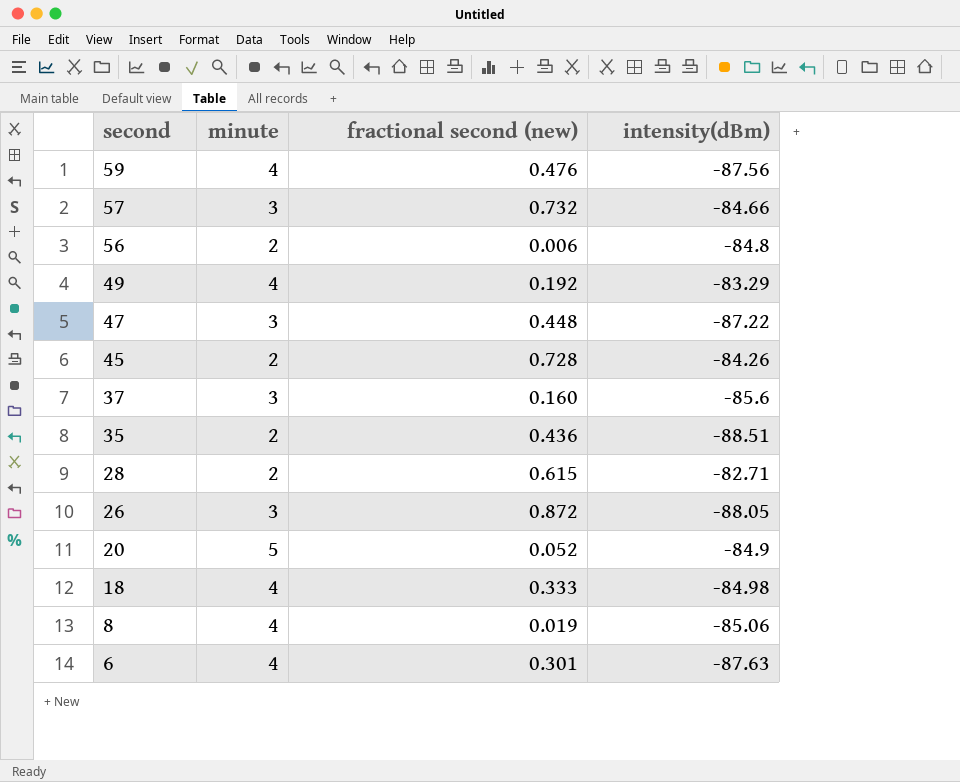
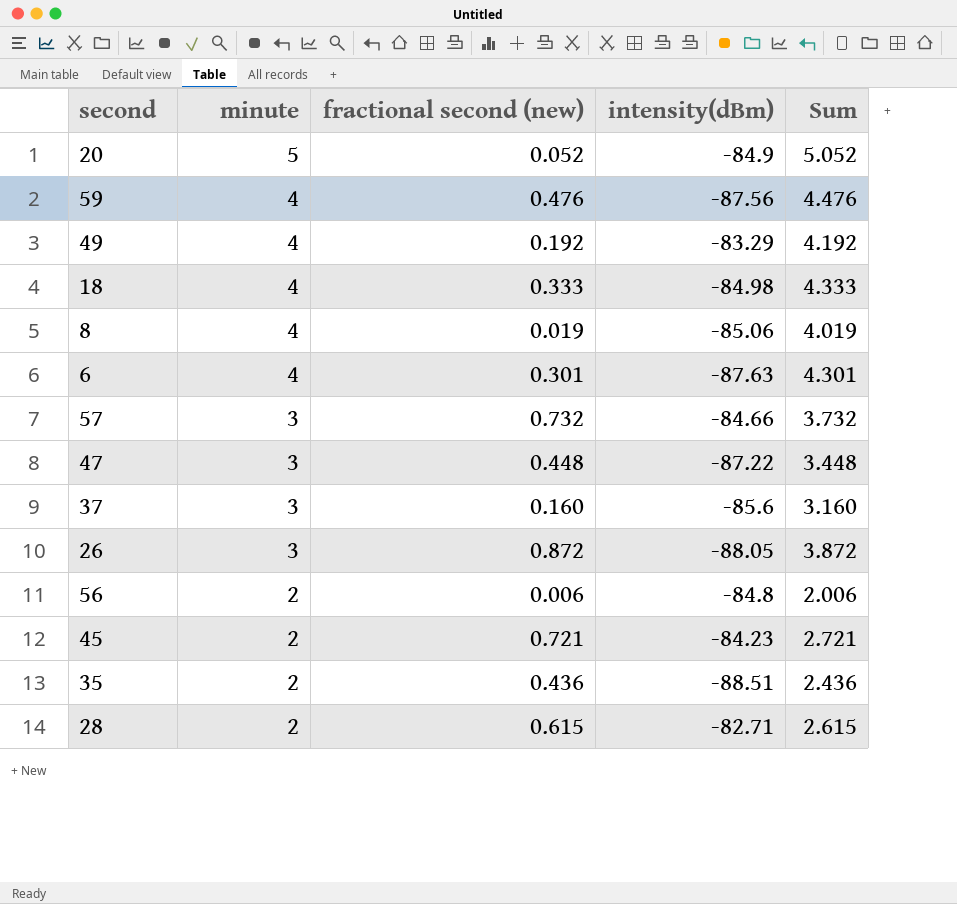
row order: second descending -> minute descending
column Sum | formula: none -> [minute] + [fractional second (new)]
45 | fractional second (new): 0.728 -> 0.721
45 | intensity(dBm): -84.26 -> -84.23

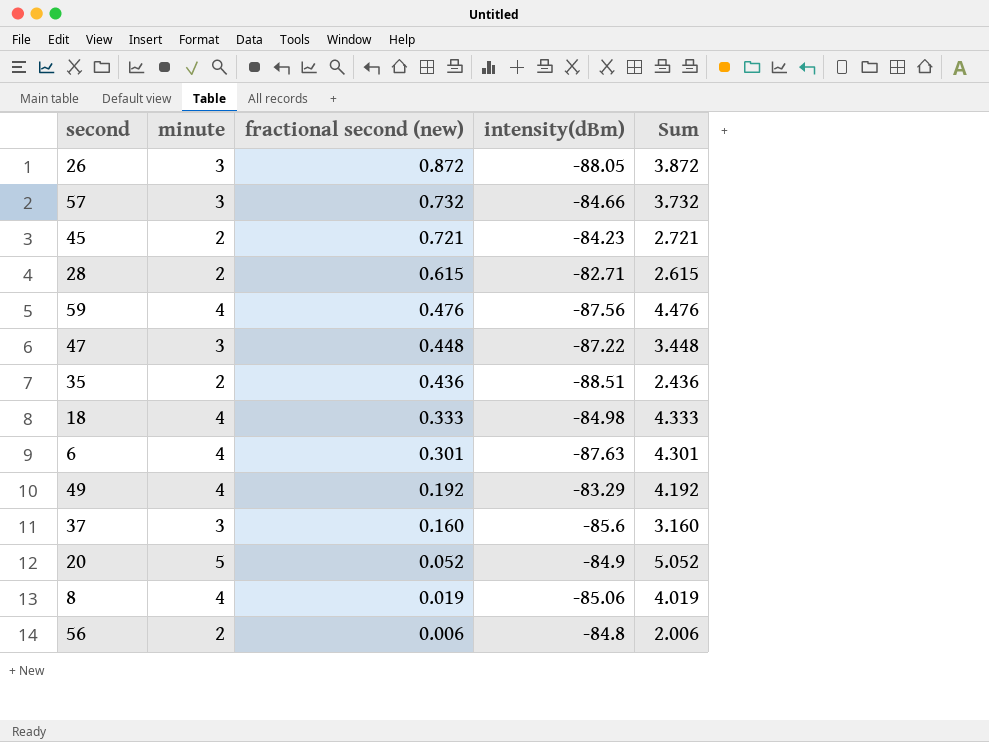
row order: minute descending -> fractional second (new) descending

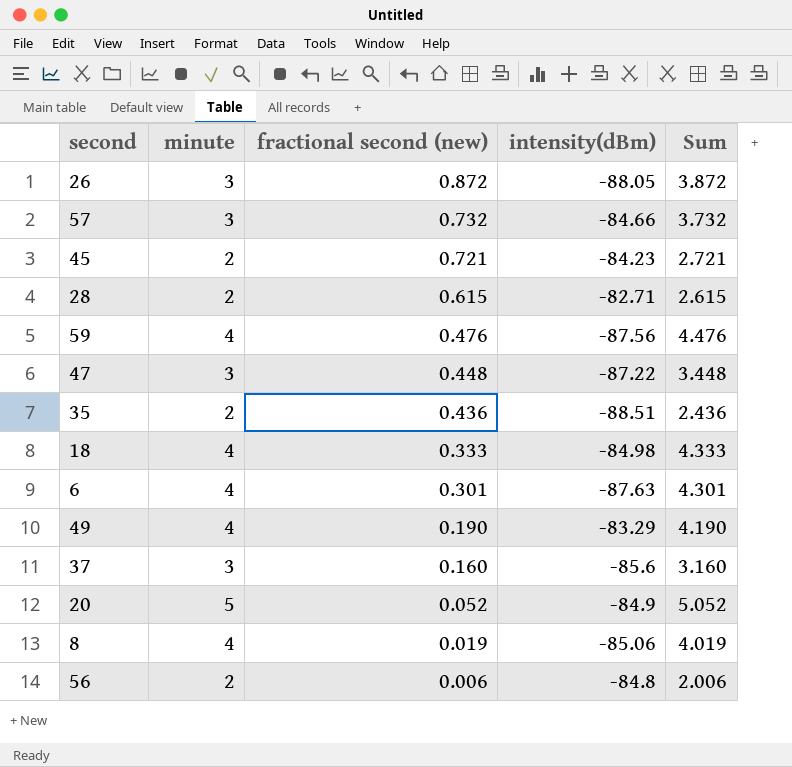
49 | fractional second (new): 0.192 -> 0.190
49 | Sum: 4.192 -> 4.190

